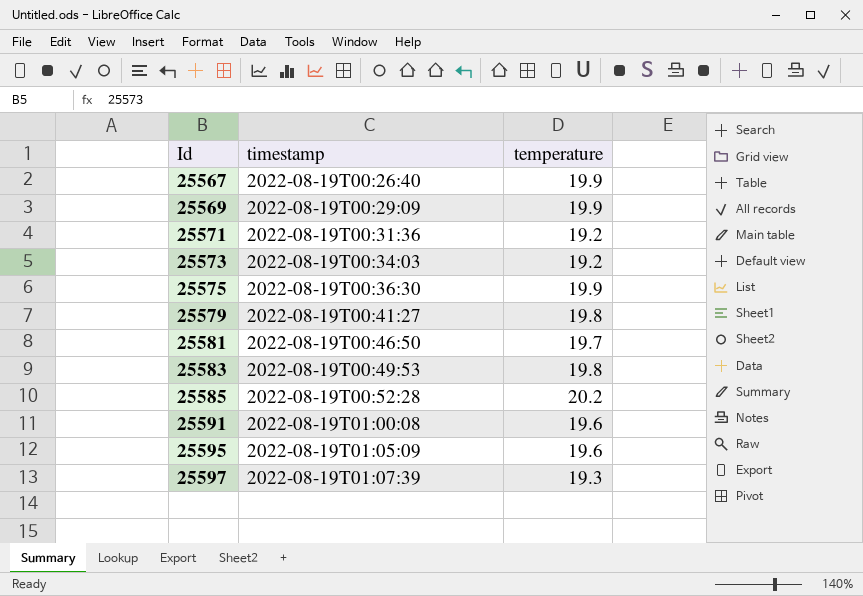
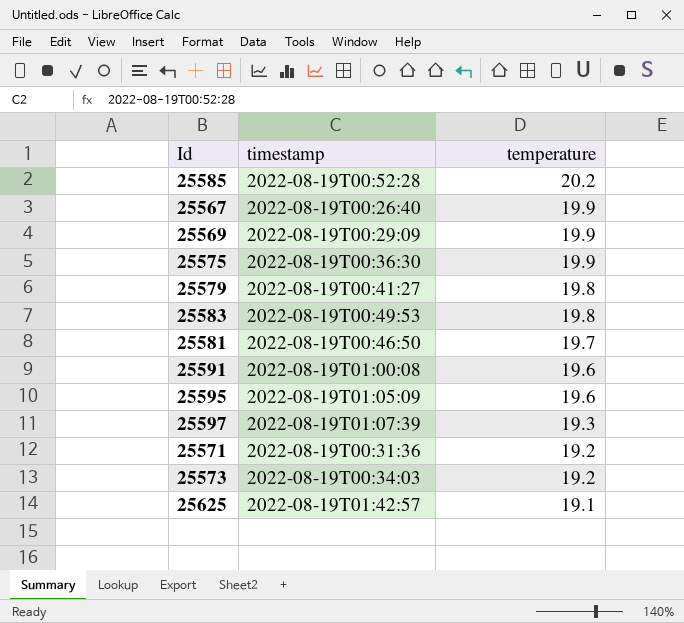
row order: Id ascending -> temperature descending
row 25625: none -> 2022-08-19T01:42:57 | 19.1

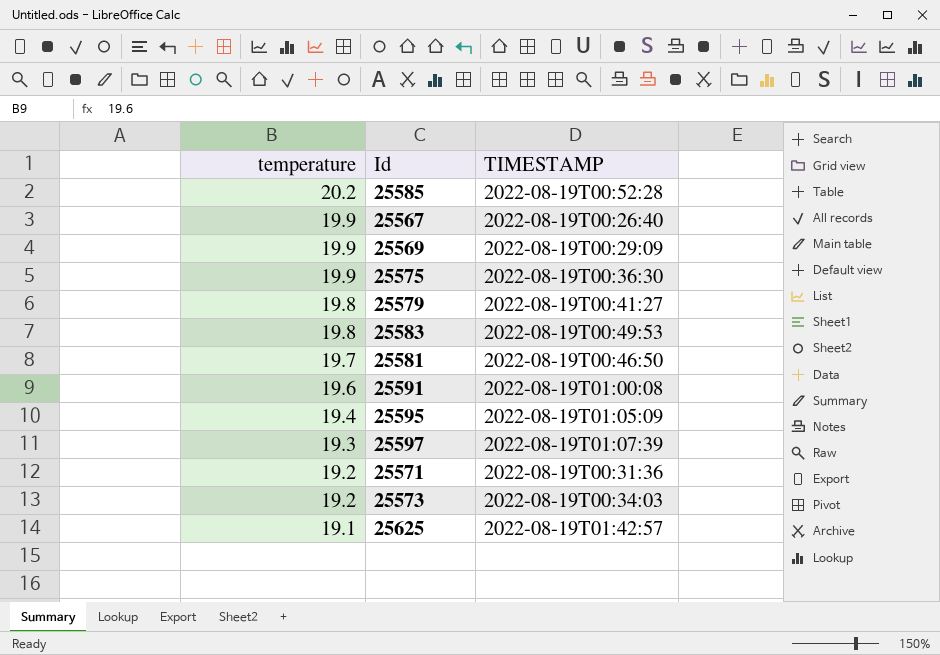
column temperature | position: 3 -> 1
column name: timestamp -> TIMESTAMP
25595 | temperature: 19.6 -> 19.4

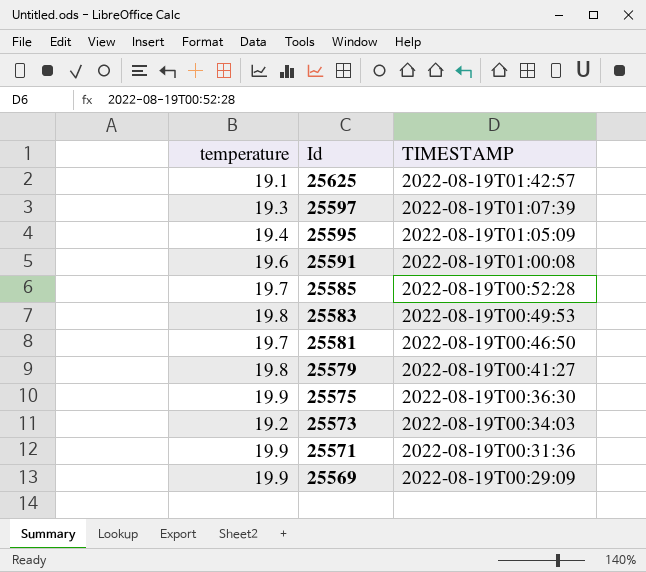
row order: temperature descending -> Id descending
row 25567: 19.9 | 2022-08-19T00:26:40 -> none
25585 | temperature: 20.2 -> 19.7
25571 | temperature: 19.2 -> 19.9

